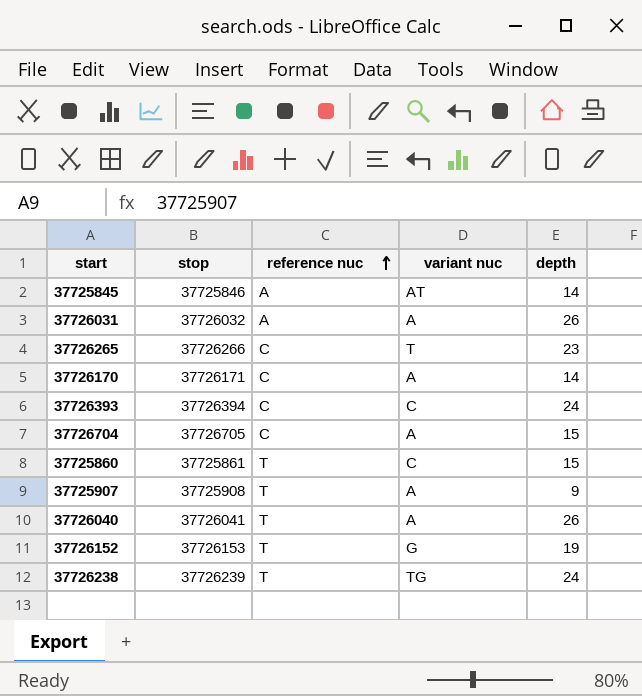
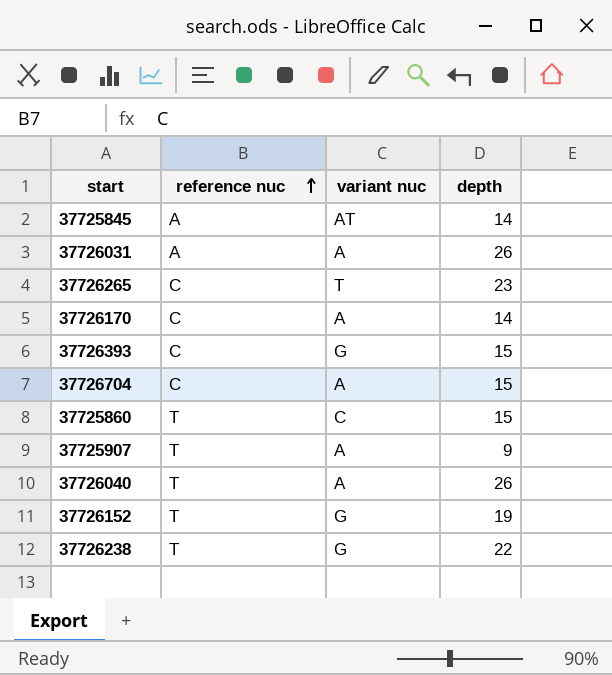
column stop | position: 2 -> none
37726393 | variant nuc: C -> G
37726393 | depth: 24 -> 15
37726238 | variant nuc: TG -> G
37726238 | depth: 24 -> 22

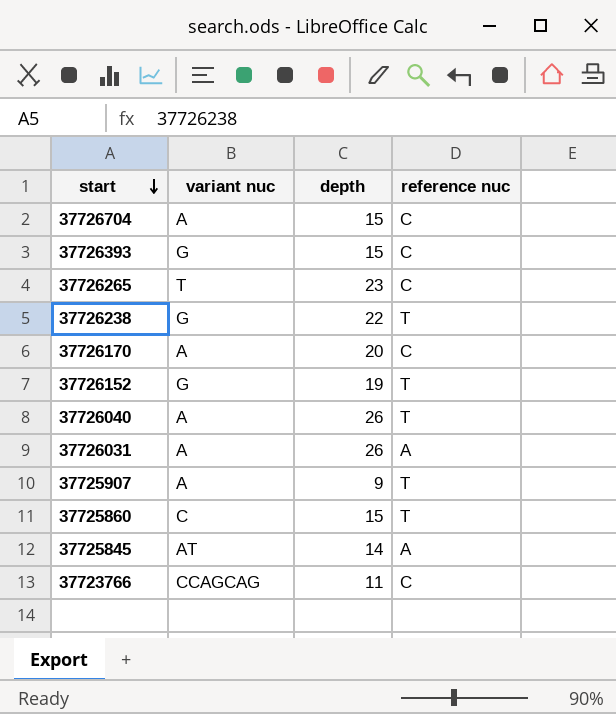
row order: reference nuc ascending -> start descending
column reference nuc | position: 2 -> 4
37726170 | depth: 14 -> 20
row 37723766: none -> CCAGCAG | 11 | C

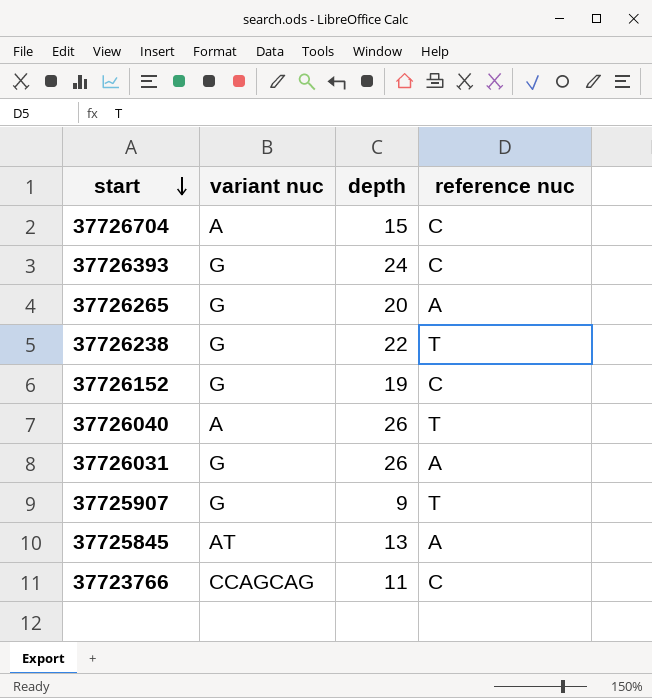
row 37726170: A | 20 | C -> none
row 37725860: C | 15 | T -> none
37726393 | depth: 15 -> 24
37726265 | variant nuc: T -> G
37726265 | depth: 23 -> 20
37726265 | reference nuc: C -> A
37726152 | reference nuc: T -> C
37726031 | variant nuc: A -> G
37725907 | variant nuc: A -> G
37725845 | depth: 14 -> 13

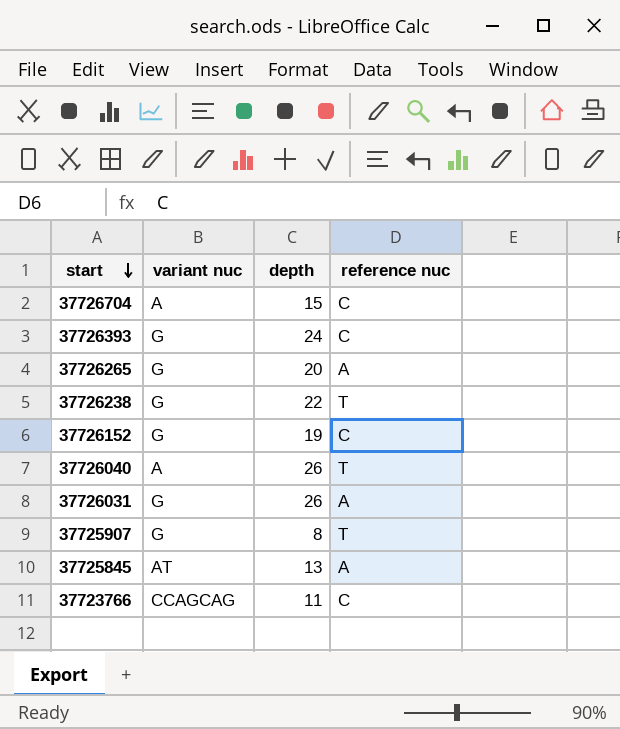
37725907 | depth: 9 -> 8

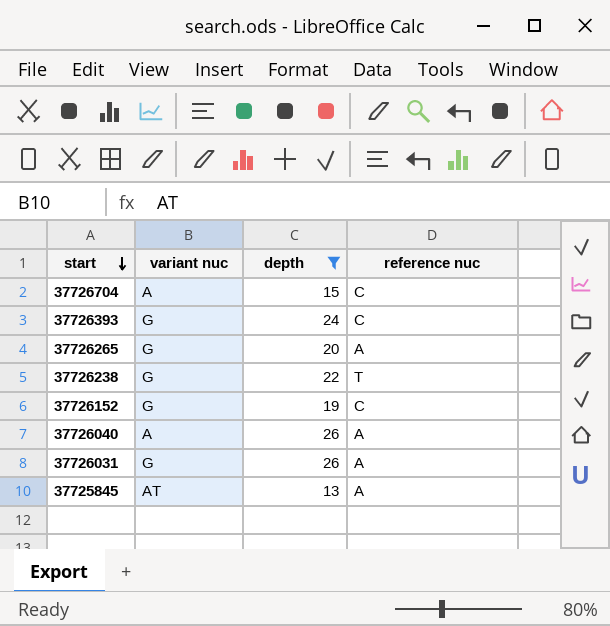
filter: none -> depth >= 13
37726040 | reference nuc: T -> A

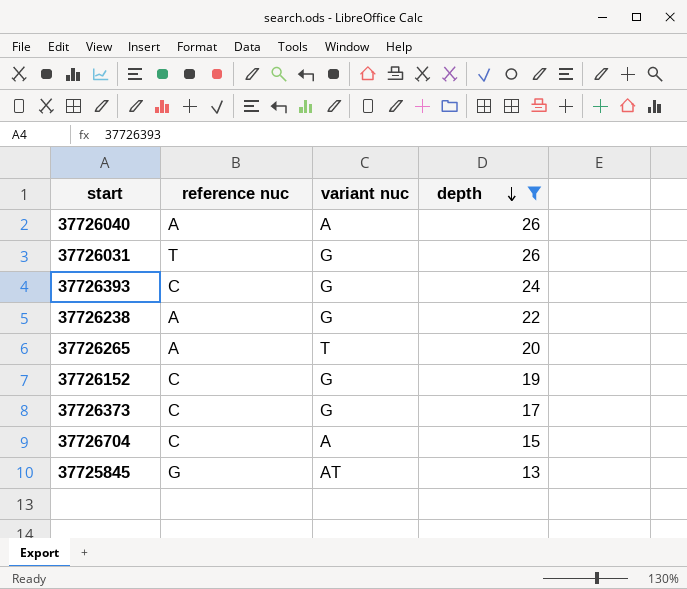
row order: start descending -> depth descending
column reference nuc | position: 4 -> 2
37726031 | reference nuc: A -> T
37726238 | reference nuc: T -> A
37726265 | variant nuc: G -> T
row 37726373: none -> C | G | 17
37725845 | reference nuc: A -> G

